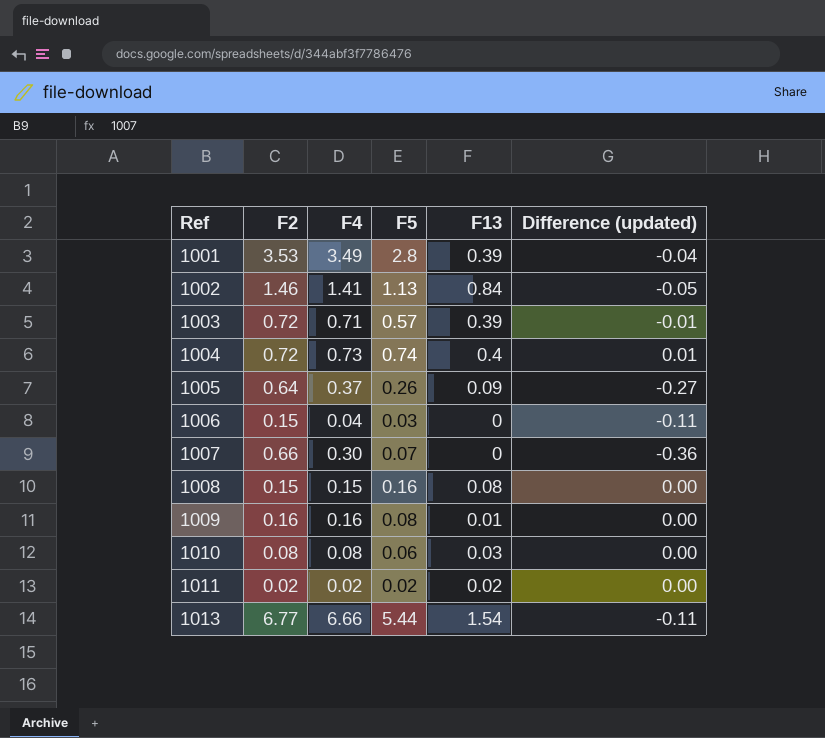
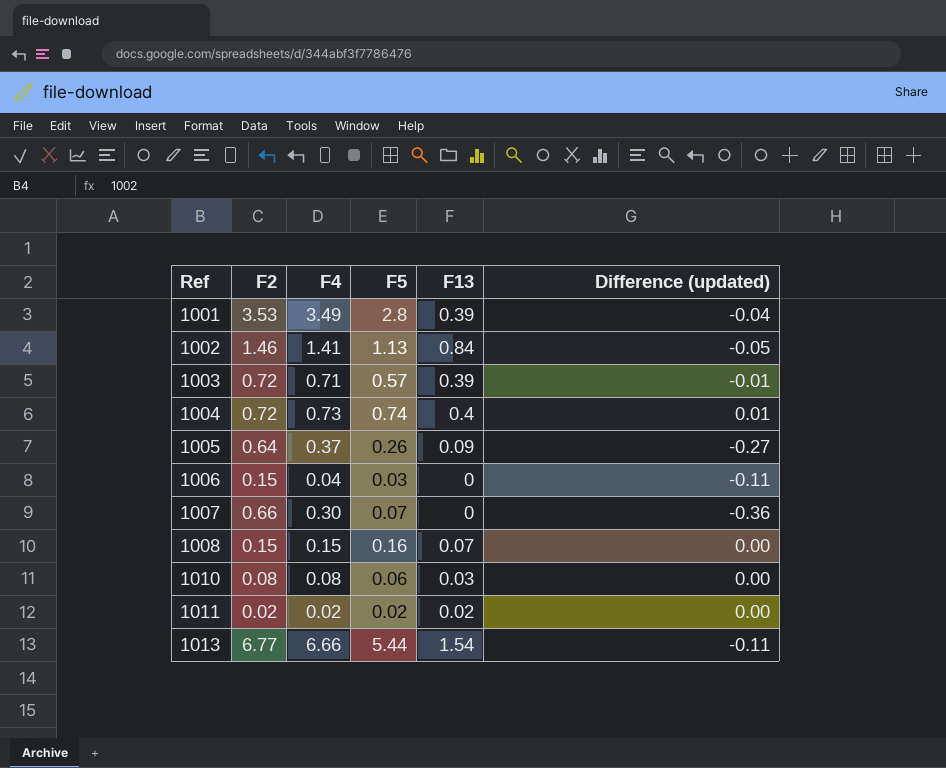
row 1009: 0.16 | 0.16 | 0.08 | 0.01 | 0.00 -> none
1008 | F13: 0.08 -> 0.07

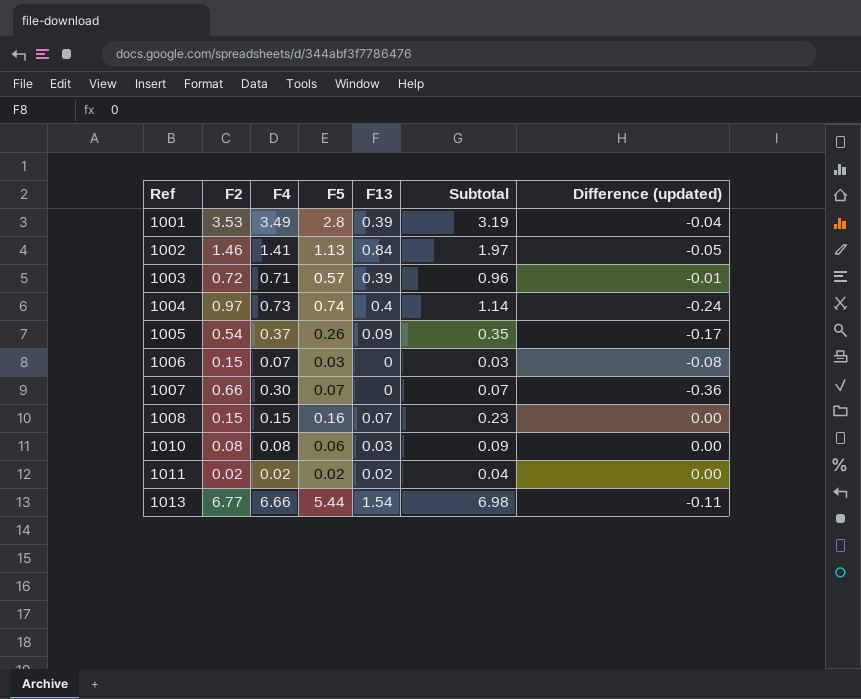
column Subtotal | formula: none -> [F5] + [F13]
1004 | F2: 0.72 -> 0.97
1004 | Difference (updated): 0.01 -> -0.24
1005 | F2: 0.64 -> 0.54
1005 | Difference (updated): -0.27 -> -0.17
1006 | F4: 0.04 -> 0.07
1006 | Difference (updated): -0.11 -> -0.08

